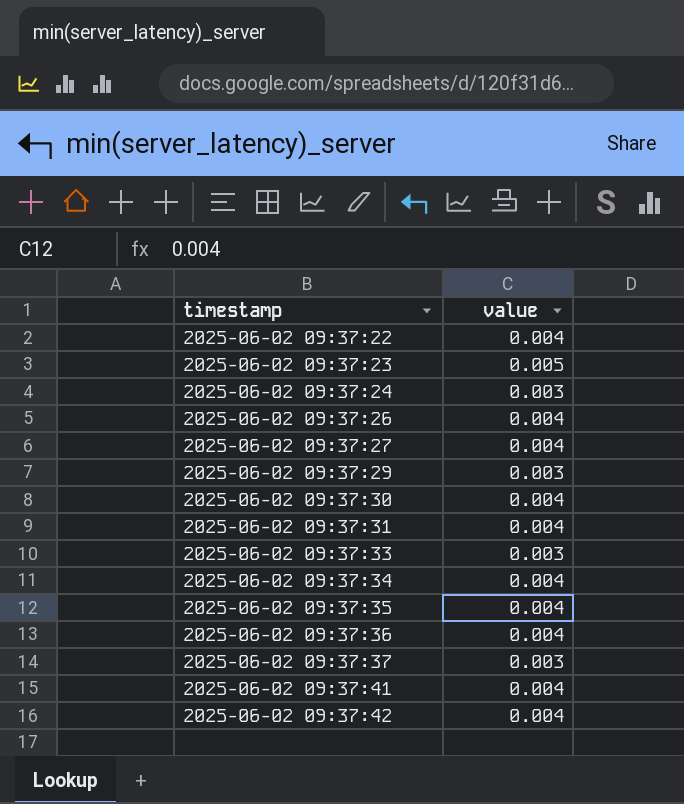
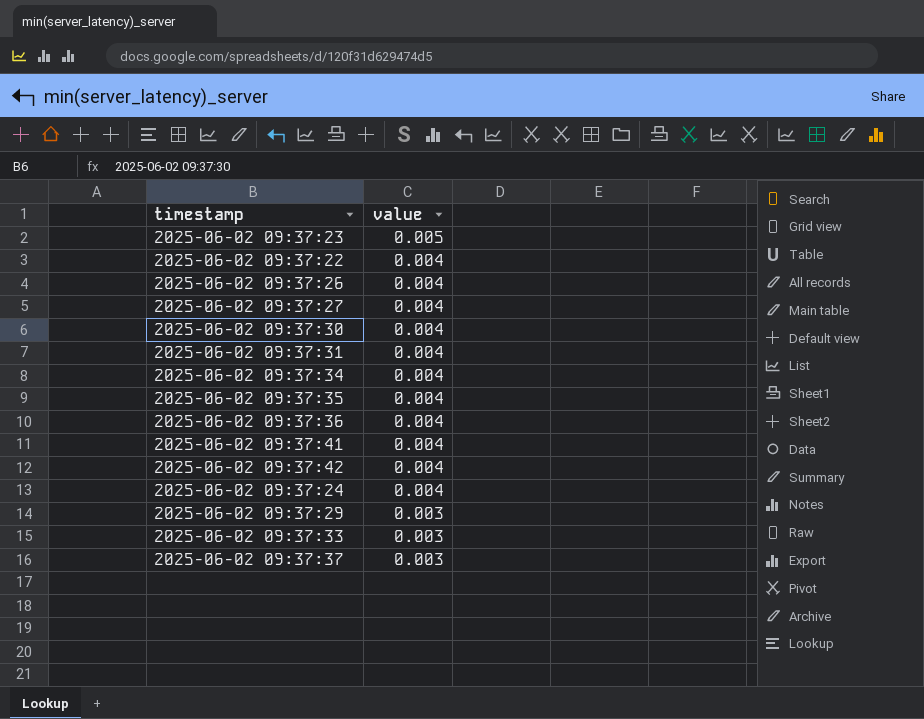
row order: timestamp ascending -> value descending
2025-06-02 09:37:24 | value: 0.003 -> 0.004

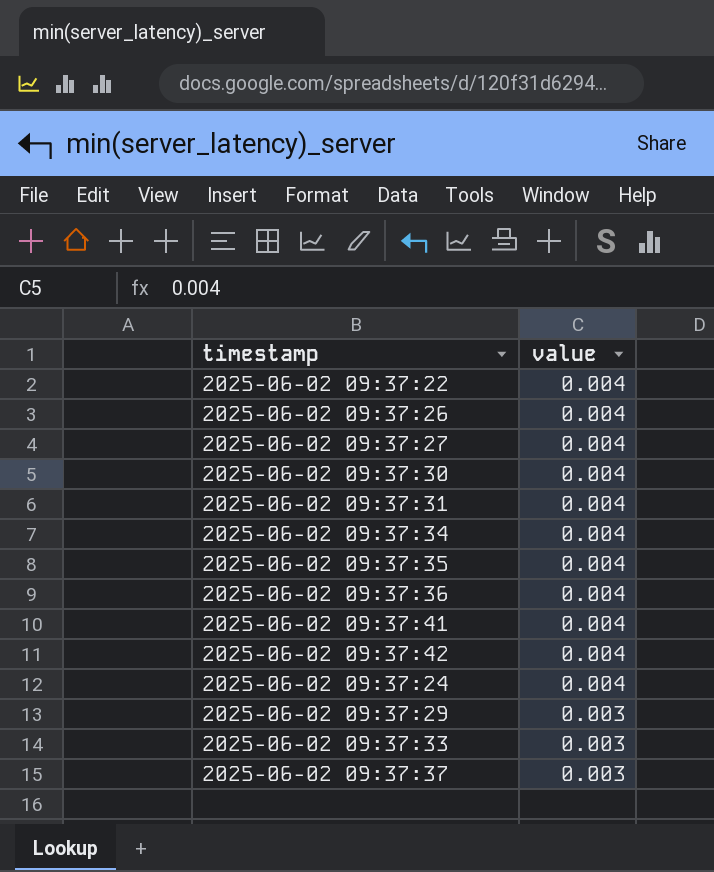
row 2025-06-02 09:37:23: 0.005 -> none

